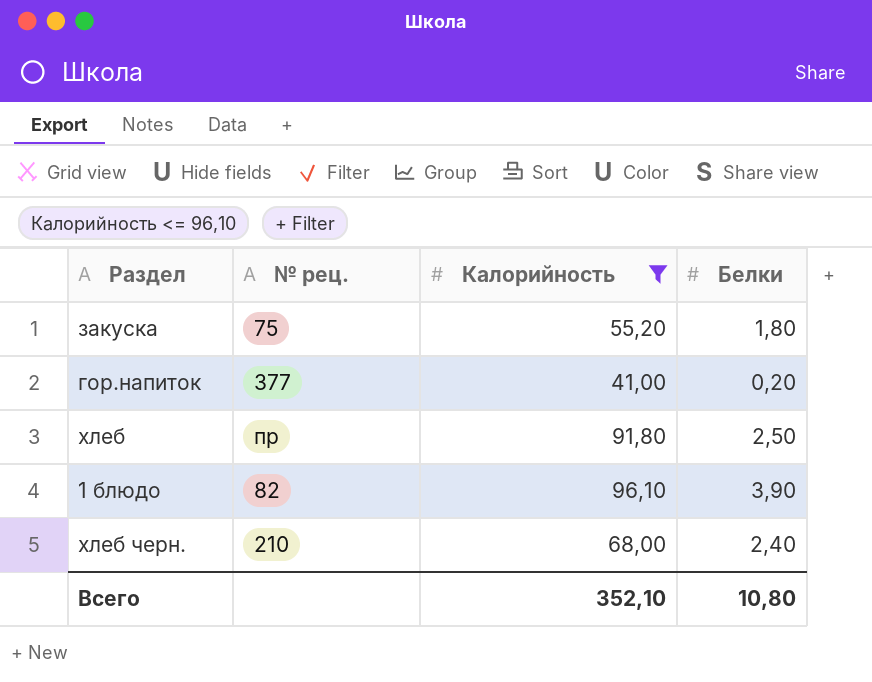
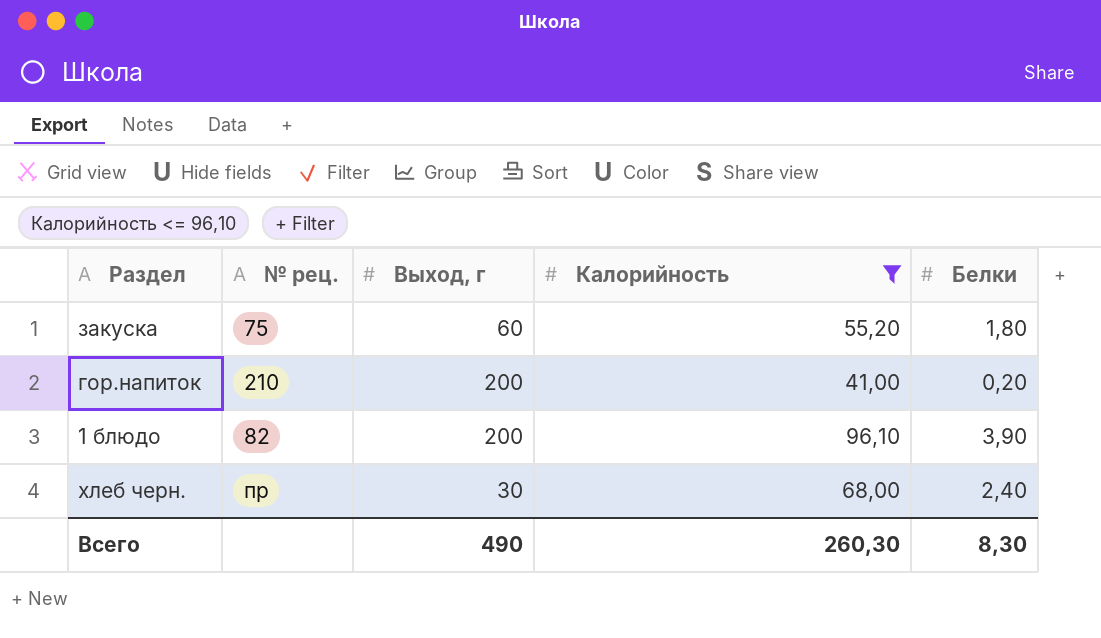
column Выход, г | position: none -> 3
row хлеб: пр | 91,80 | 2,50 -> none
гор.напиток | № рец.: 377 -> 210
хлеб черн. | № рец.: 210 -> пр
Всего | Калорийность: 352,10 -> 260,30
Всего | Белки: 10,80 -> 8,30

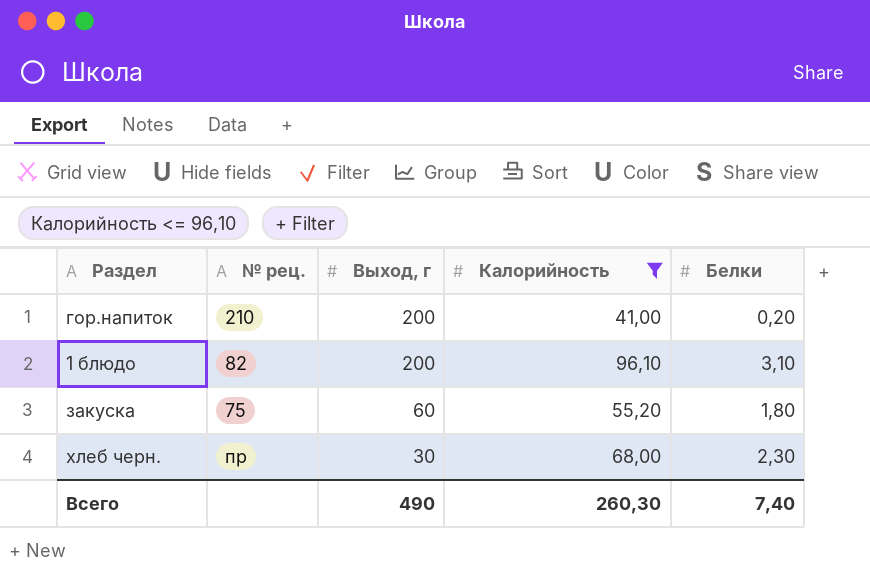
row order: none -> Выход, г descending
1 блюдо | Белки: 3,90 -> 3,10
хлеб черн. | Белки: 2,40 -> 2,30
Всего | Белки: 8,30 -> 7,40

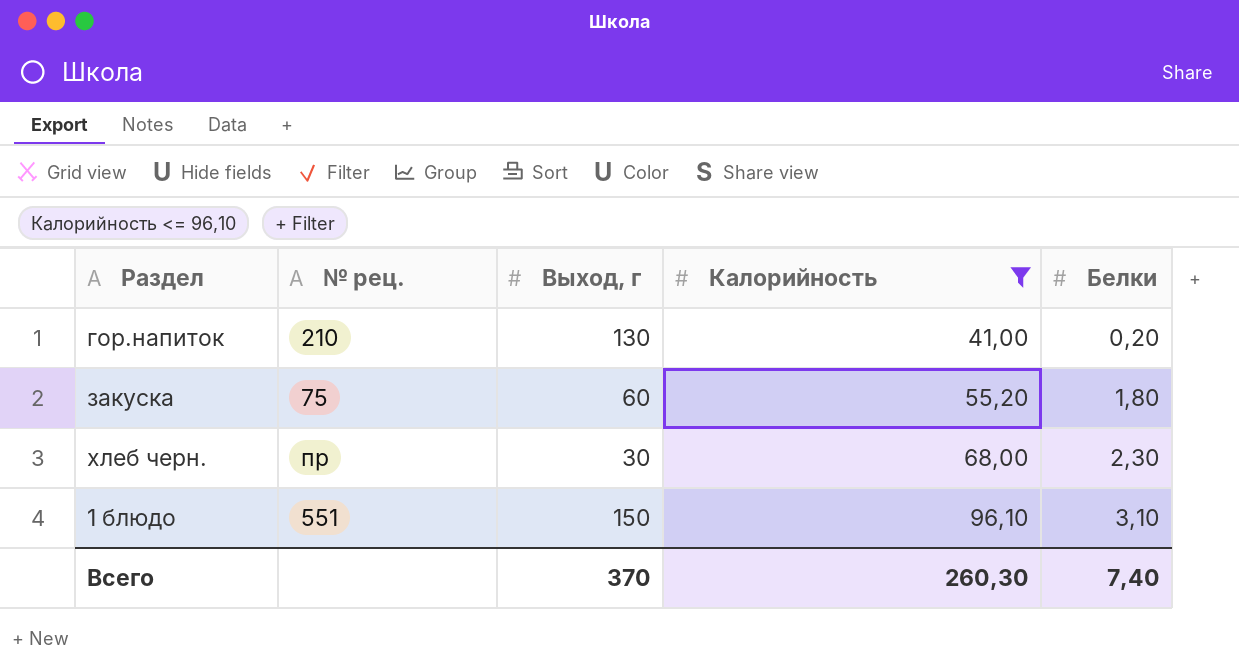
row order: Выход, г descending -> Калорийность ascending
гор.напиток | Выход, г: 200 -> 130
1 блюдо | № рец.: 82 -> 551
1 блюдо | Выход, г: 200 -> 150
Всего | Выход, г: 490 -> 370

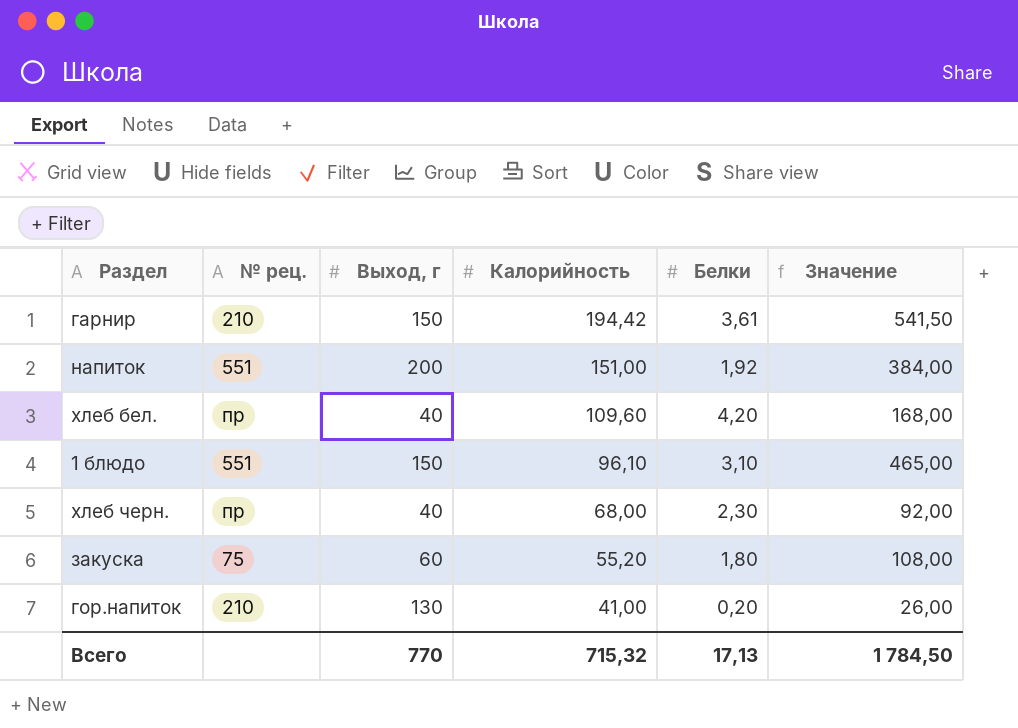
filter: Калорийность <= 96,10 -> none
row order: Калорийность ascending -> Калорийность descending
column Значение | formula: none -> [Выход, г] * [Белки]
хлеб черн. | Выход, г: 30 -> 40
Всего | Выход, г: 370 -> 770
Всего | Калорийность: 260,30 -> 715,32
Всего | Белки: 7,40 -> 17,13

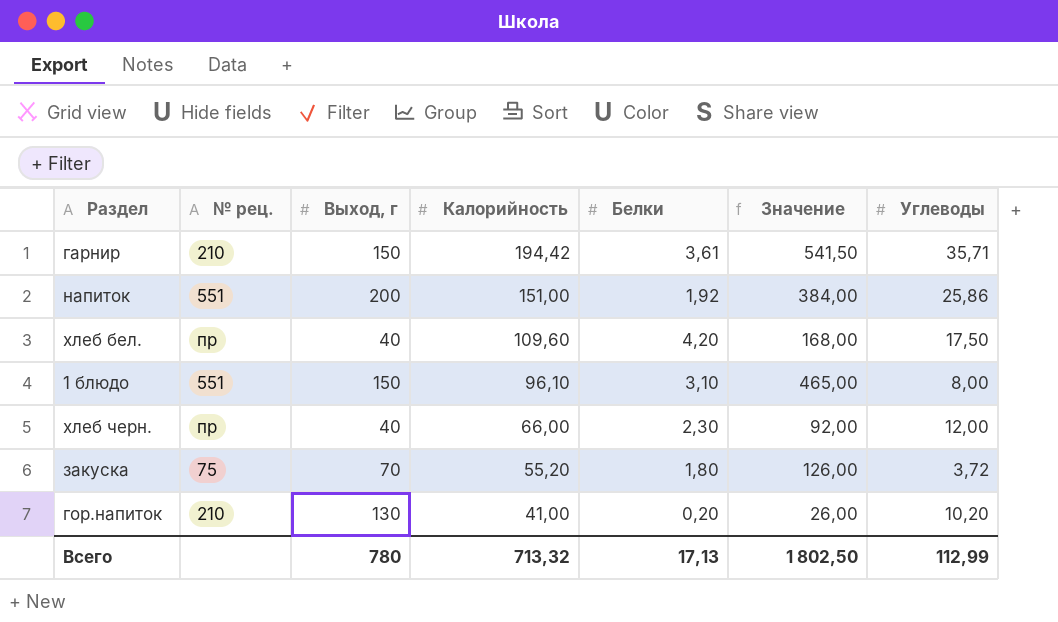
column Углеводы | position: none -> 7
хлеб черн. | Калорийность: 68,00 -> 66,00
закуска | Выход, г: 60 -> 70
закуска | Значение: 108,00 -> 126,00
Всего | Выход, г: 770 -> 780
Всего | Калорийность: 715,32 -> 713,32
Всего | Значение: 1 784,50 -> 1 802,50

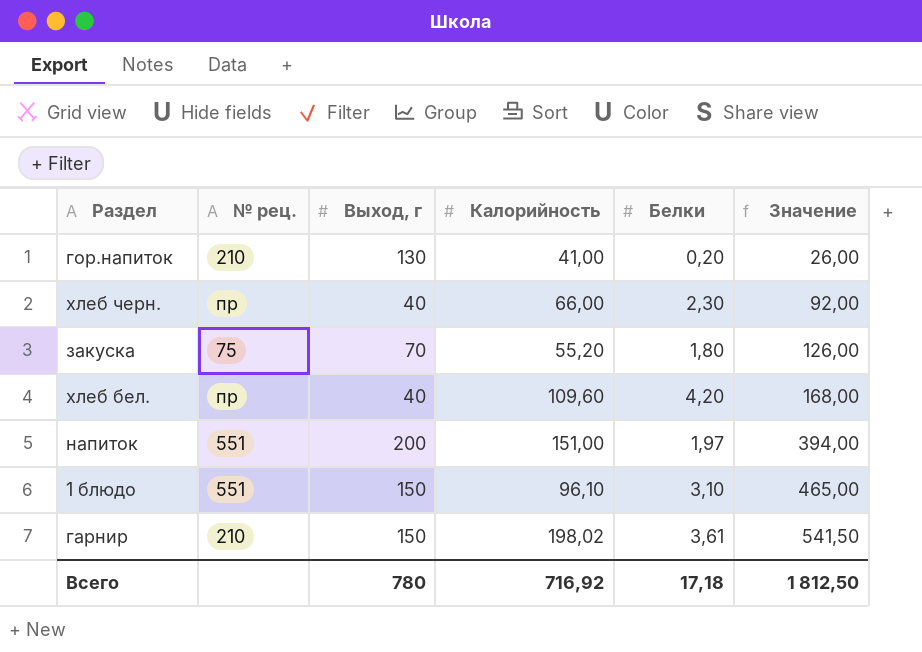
row order: Калорийность descending -> Значение ascending
column Углеводы | position: 7 -> none
напиток | Белки: 1,92 -> 1,97
напиток | Значение: 384,00 -> 394,00
гарнир | Калорийность: 194,42 -> 198,02
Всего | Калорийность: 713,32 -> 716,92
Всего | Белки: 17,13 -> 17,18
Всего | Значение: 1 802,50 -> 1 812,50

